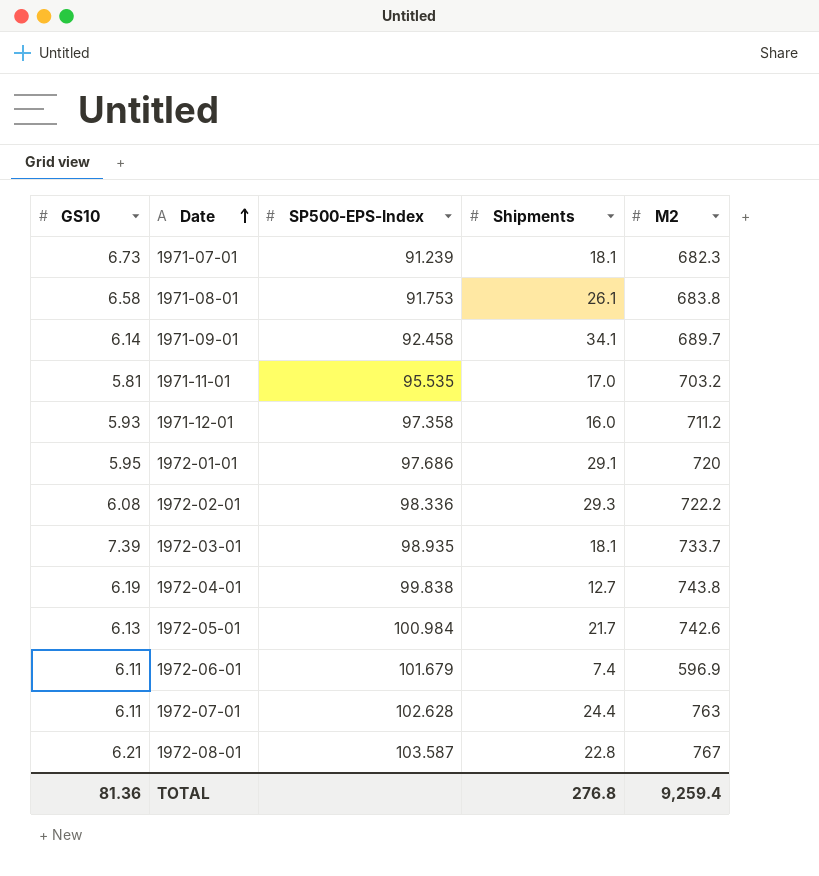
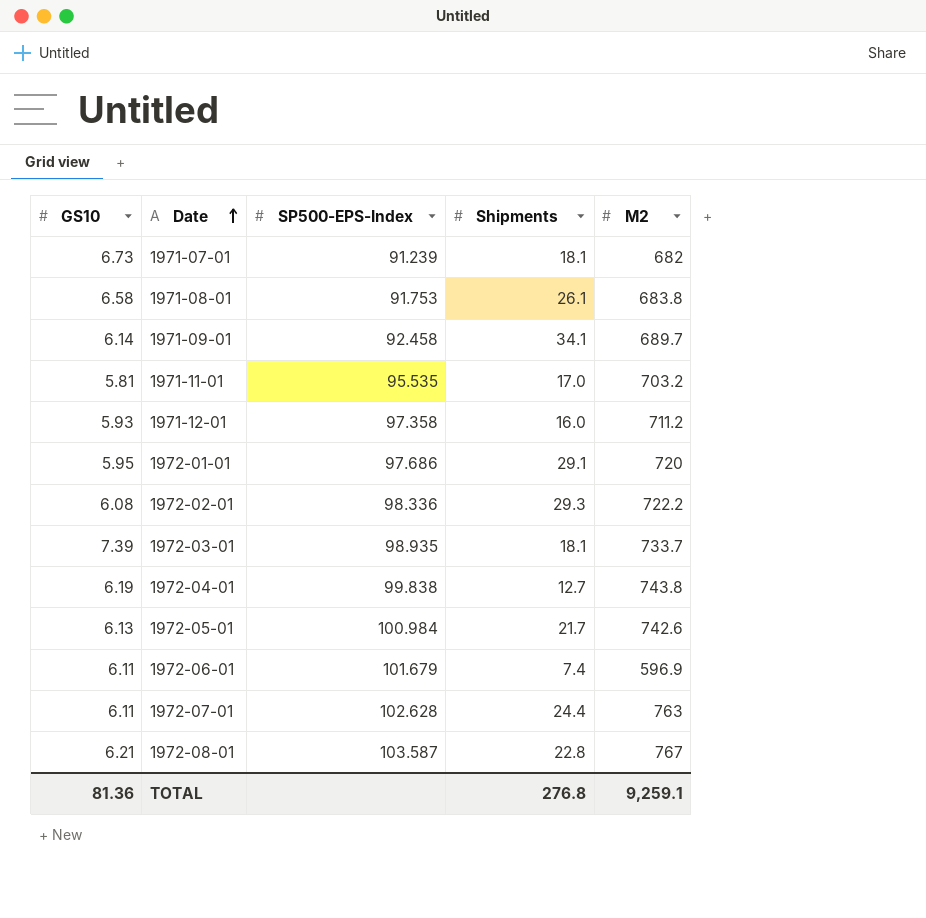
1971-07-01 | M2: 682.3 -> 682
TOTAL | M2: 9,259.4 -> 9,259.1

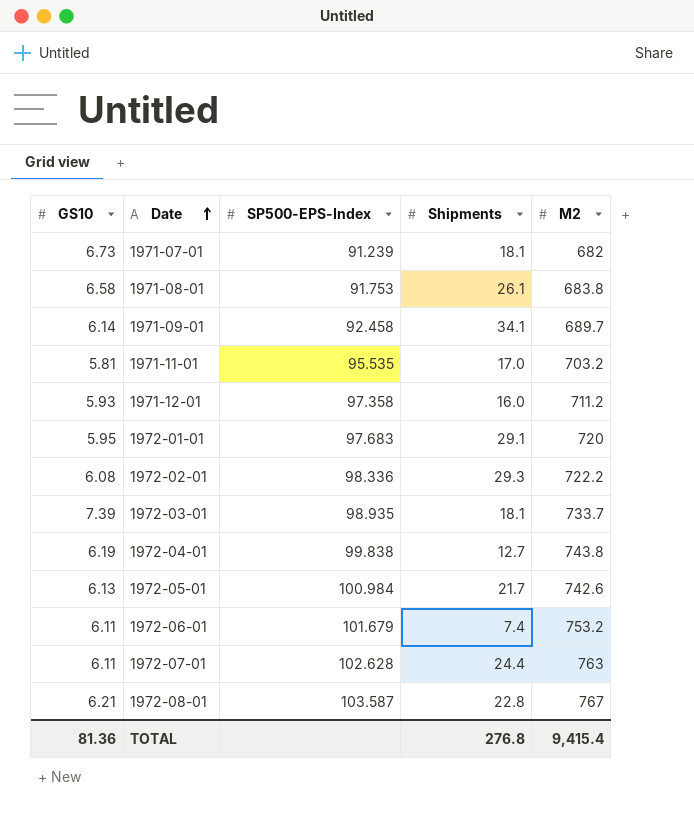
1972-01-01 | SP500-EPS-Index: 97.686 -> 97.683
1972-06-01 | M2: 596.9 -> 753.2
TOTAL | M2: 9,259.1 -> 9,415.4

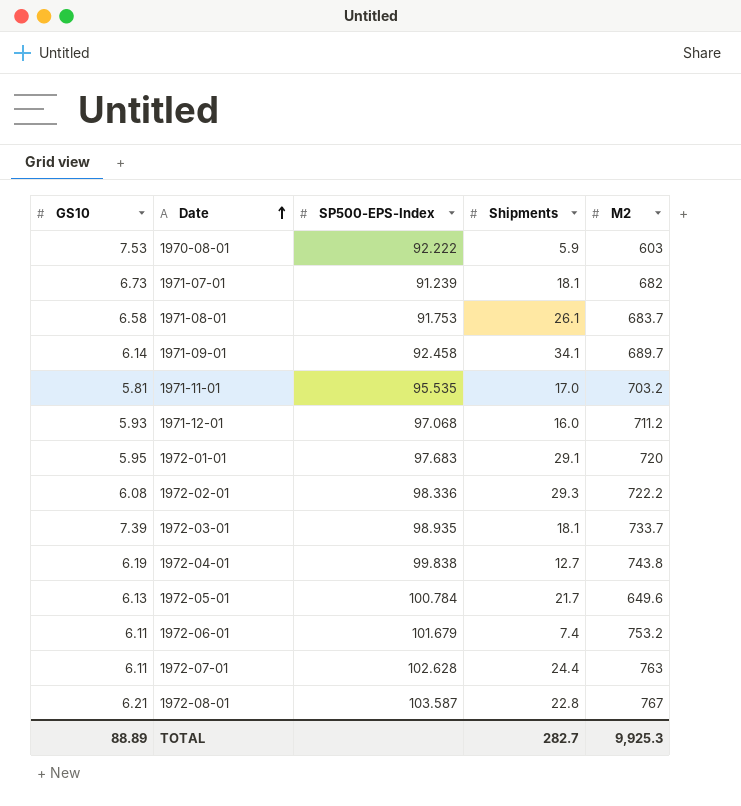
row 1970-08-01: none -> 7.53 | 92.222 | 5.9 | 603
1971-08-01 | M2: 683.8 -> 683.7
1971-12-01 | SP500-EPS-Index: 97.358 -> 97.068
1972-05-01 | SP500-EPS-Index: 100.984 -> 100.784
1972-05-01 | M2: 742.6 -> 649.6
TOTAL | GS10: 81.36 -> 88.89
TOTAL | Shipments: 276.8 -> 282.7
TOTAL | M2: 9,415.4 -> 9,925.3

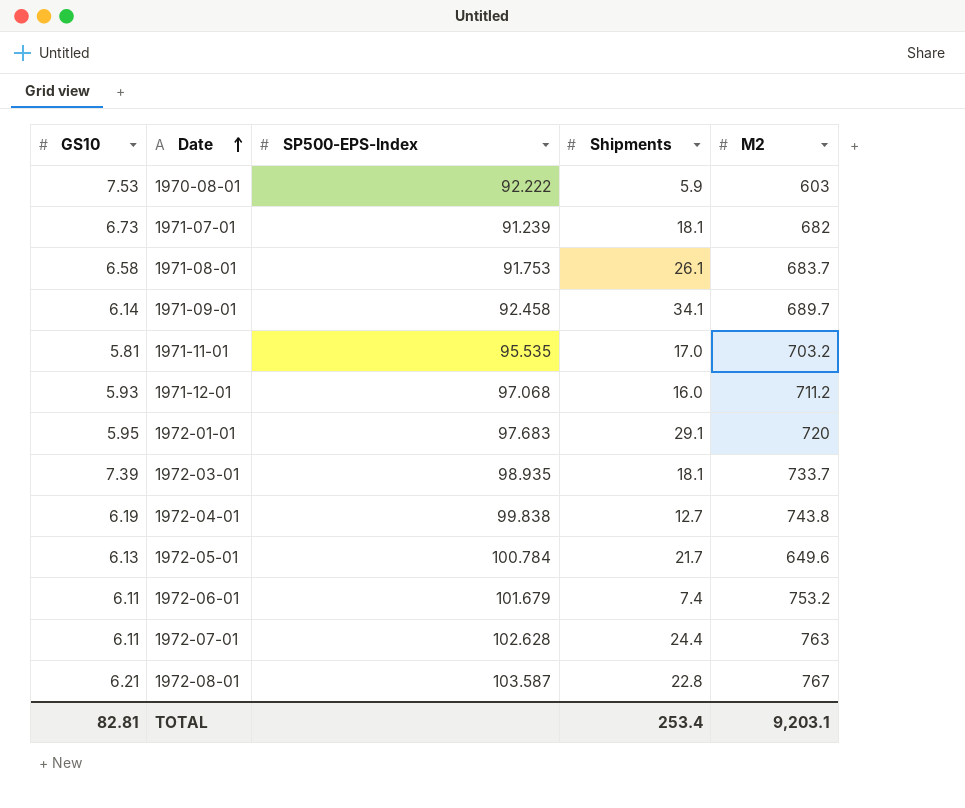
row 1972-02-01: 6.08 | 98.336 | 29.3 | 722.2 -> none
TOTAL | GS10: 88.89 -> 82.81
TOTAL | Shipments: 282.7 -> 253.4
TOTAL | M2: 9,925.3 -> 9,203.1

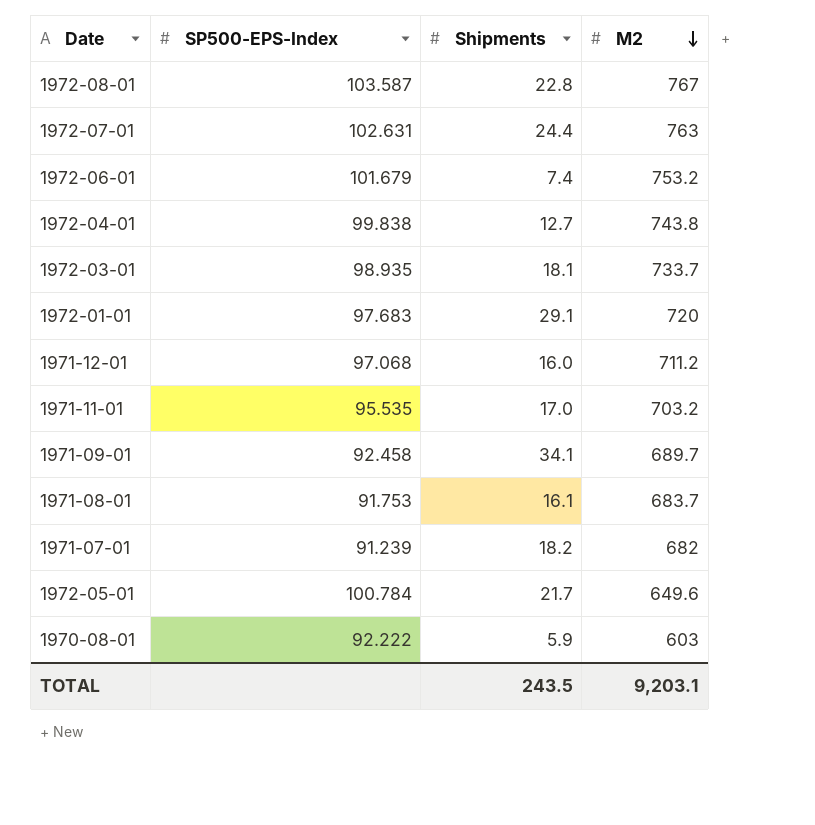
row order: Date ascending -> M2 descending
column GS10 | position: 1 -> none
1972-07-01 | SP500-EPS-Index: 102.628 -> 102.631
1971-08-01 | Shipments: 26.1 -> 16.1
1971-07-01 | Shipments: 18.1 -> 18.2
TOTAL | Shipments: 253.4 -> 243.5

